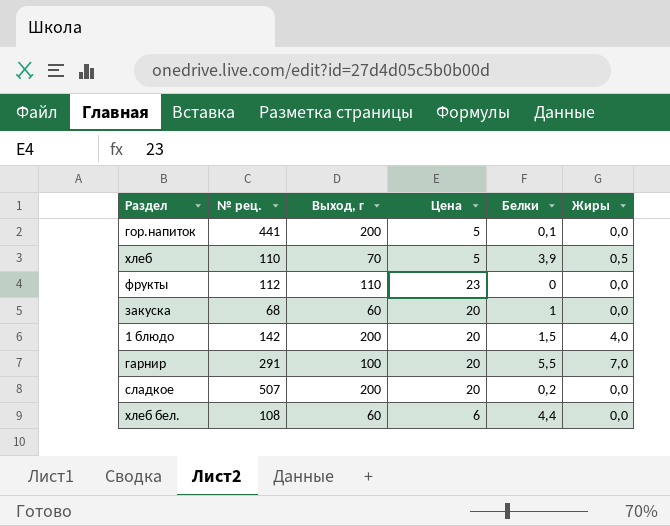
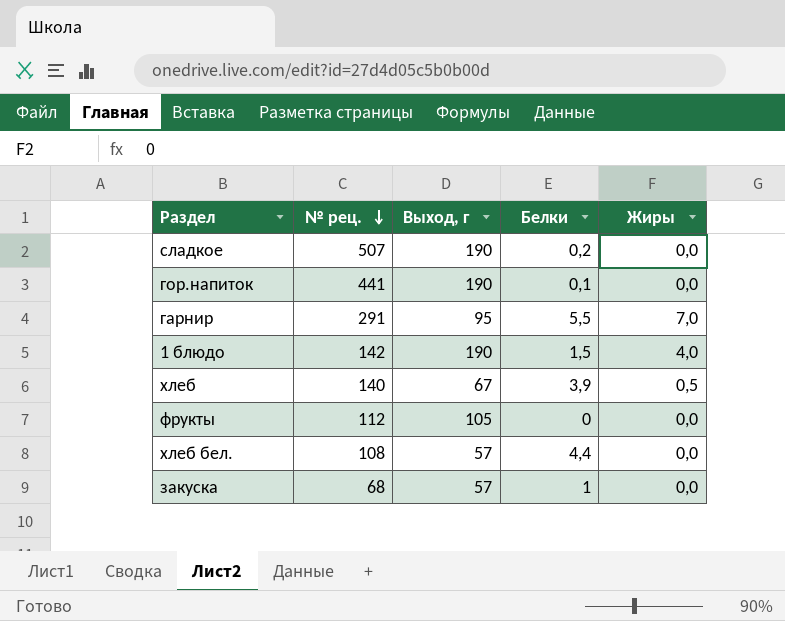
row order: none -> № рец. descending
column Цена | position: 4 -> none
сладкое | Выход, г: 200 -> 190
гор.напиток | Выход, г: 200 -> 190
гарнир | Выход, г: 100 -> 95
1 блюдо | Выход, г: 200 -> 190
хлеб | № рец.: 110 -> 140
хлеб | Выход, г: 70 -> 67
фрукты | Выход, г: 110 -> 105
хлеб бел. | Выход, г: 60 -> 57
закуска | Выход, г: 60 -> 57

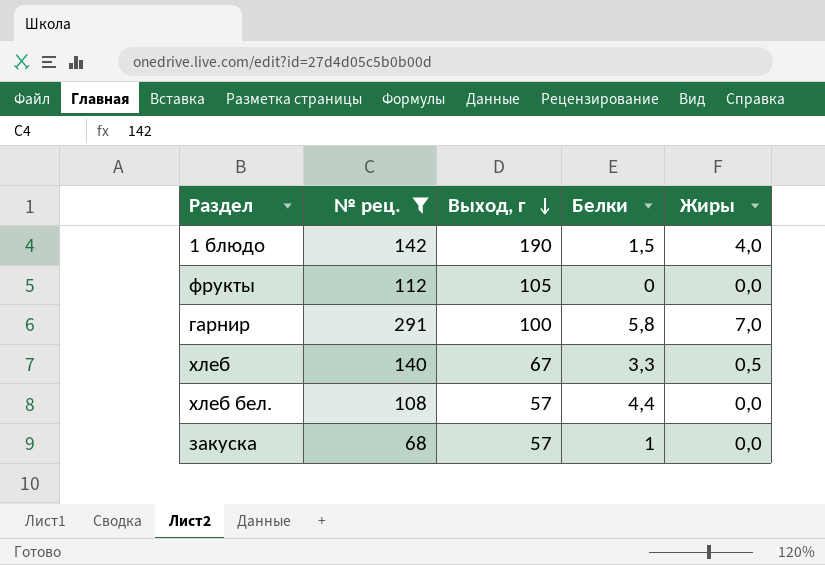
filter: none -> № рец. <= 291
row order: № рец. descending -> Выход, г descending
гарнир | Выход, г: 95 -> 100
гарнир | Белки: 5,5 -> 5,8
хлеб | Белки: 3,9 -> 3,3

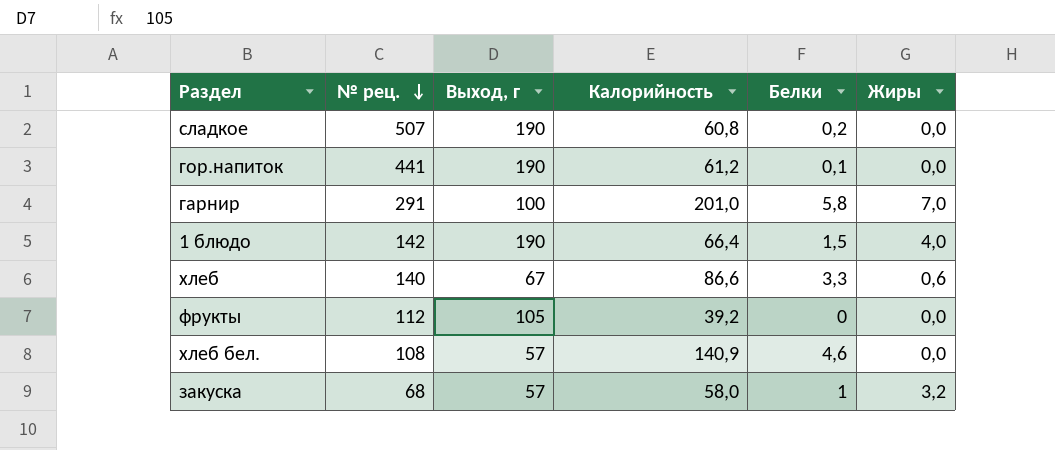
filter: № рец. <= 291 -> none
row order: Выход, г descending -> № рец. descending
column Калорийность | position: none -> 4
хлеб | Жиры: 0,5 -> 0,6
хлеб бел. | Белки: 4,4 -> 4,6
закуска | Жиры: 0,0 -> 3,2

